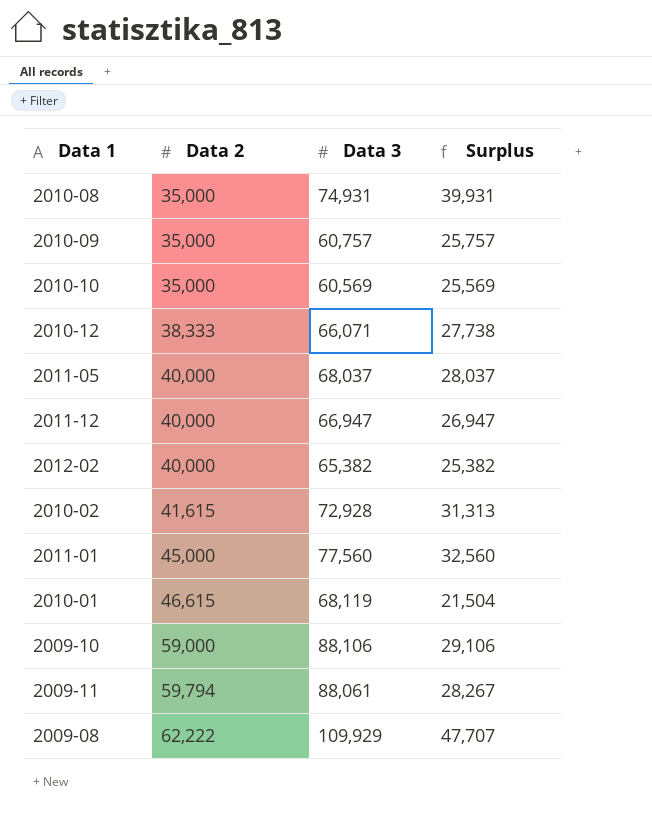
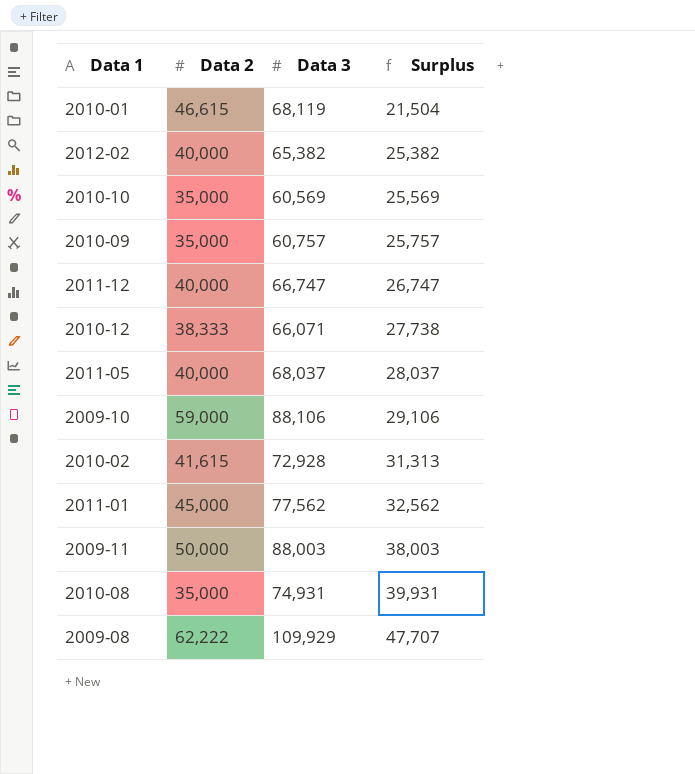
row order: Data 2 ascending -> Surplus ascending
2011-12 | Data 3: 66,947 -> 66,747
2011-12 | Surplus: 26,947 -> 26,747
2011-01 | Data 3: 77,560 -> 77,562
2011-01 | Surplus: 32,560 -> 32,562
2009-11 | Data 2: 59,794 -> 50,000
2009-11 | Data 3: 88,061 -> 88,003
2009-11 | Surplus: 28,267 -> 38,003

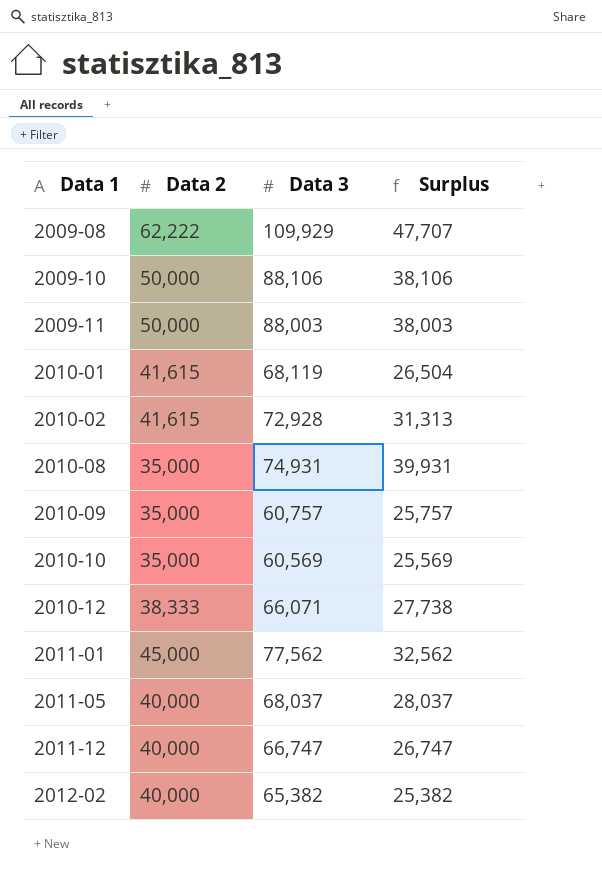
row order: Surplus ascending -> Data 1 ascending
2009-10 | Data 2: 59,000 -> 50,000
2009-10 | Surplus: 29,106 -> 38,106
2010-01 | Data 2: 46,615 -> 41,615
2010-01 | Surplus: 21,504 -> 26,504

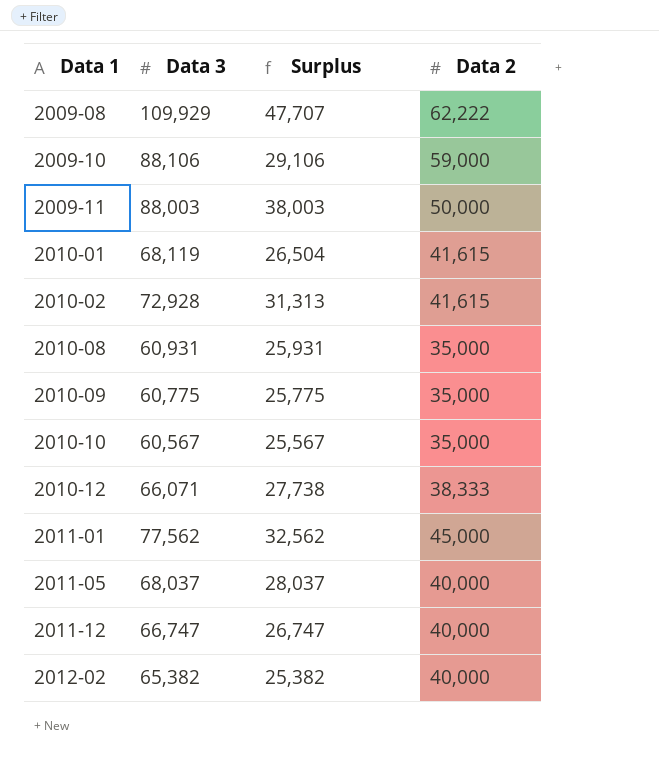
column Data 2 | position: 2 -> 4
2009-10 | Surplus: 38,106 -> 29,106
2009-10 | Data 2: 50,000 -> 59,000
2010-08 | Data 3: 74,931 -> 60,931
2010-08 | Surplus: 39,931 -> 25,931
2010-09 | Data 3: 60,757 -> 60,775
2010-09 | Surplus: 25,757 -> 25,775
2010-10 | Data 3: 60,569 -> 60,567
2010-10 | Surplus: 25,569 -> 25,567

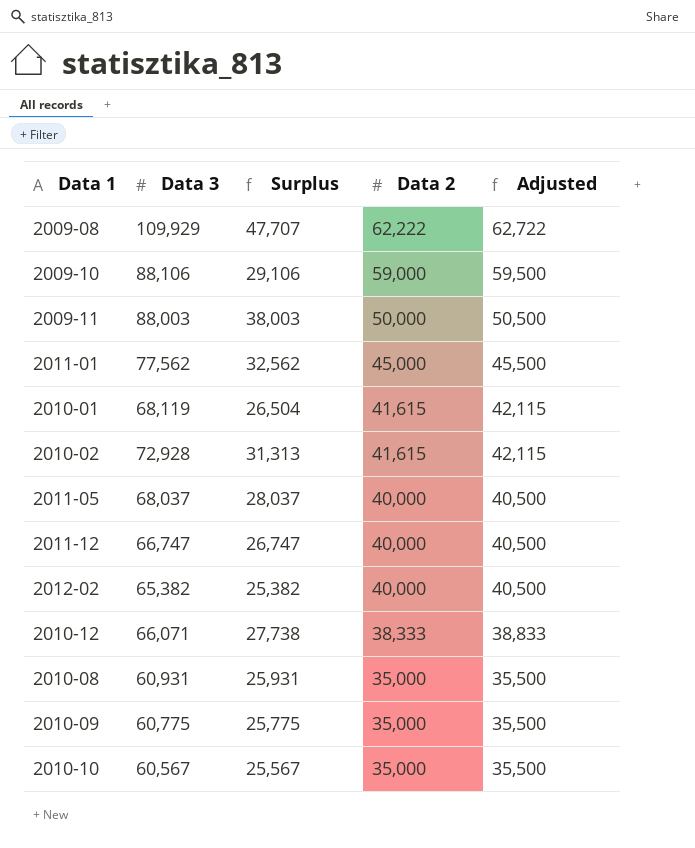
row order: Data 1 ascending -> Data 2 descending
column Adjusted | formula: none -> [Data 2] + 500

